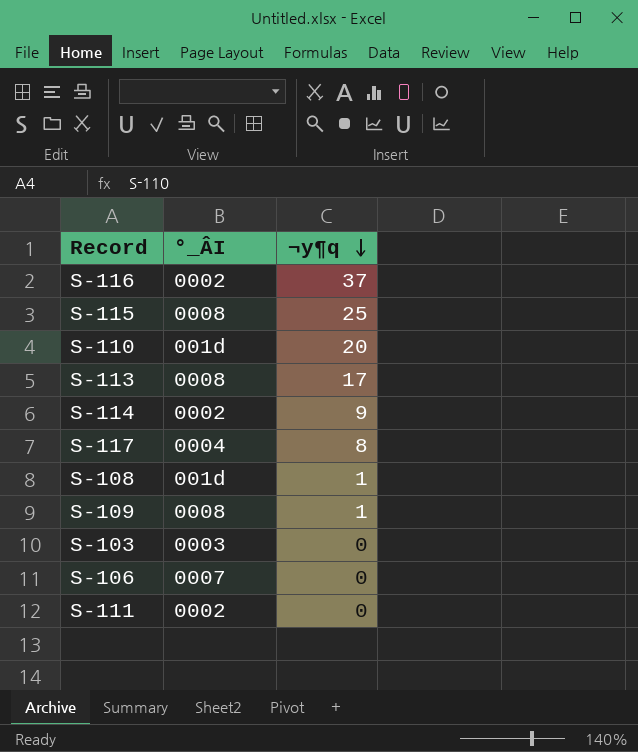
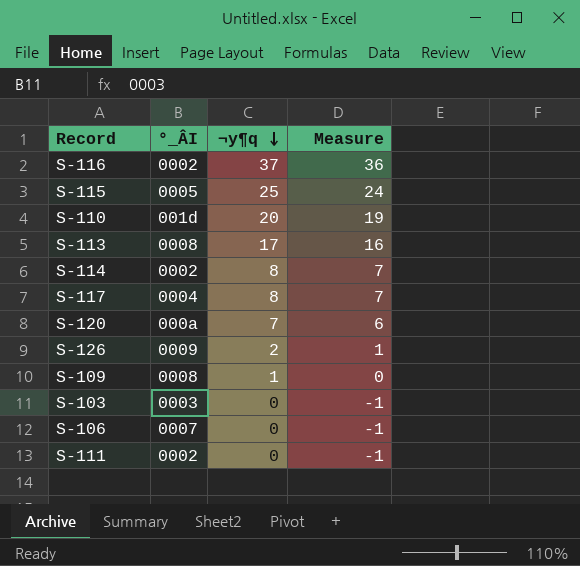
column Measure | formula: none -> [¬y¶q] - 1
row S-108: 001d | 1 -> none
S-115 | °_ÂI: 0008 -> 0005
S-114 | ¬y¶q: 9 -> 8
row S-120: none -> 000a | 7 | 6
row S-126: none -> 0009 | 2 | 1

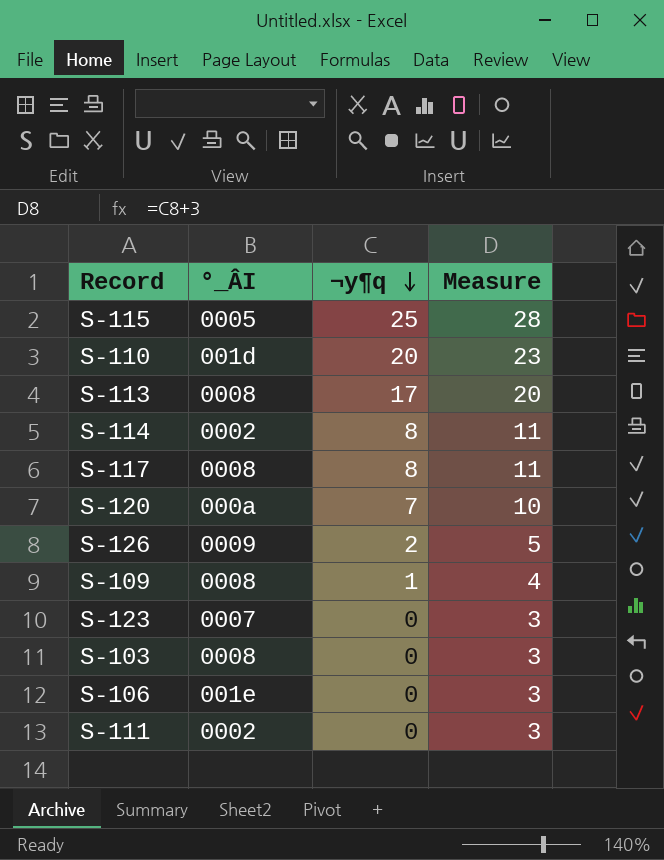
column Measure | formula: [¬y¶q] - 1 -> [¬y¶q] + 3
row S-116: 0002 | 37 | 36 -> none
S-117 | °_ÂI: 0004 -> 0008
row S-123: none -> 0007 | 0 | 3
S-103 | °_ÂI: 0003 -> 0008
S-106 | °_ÂI: 0007 -> 001e

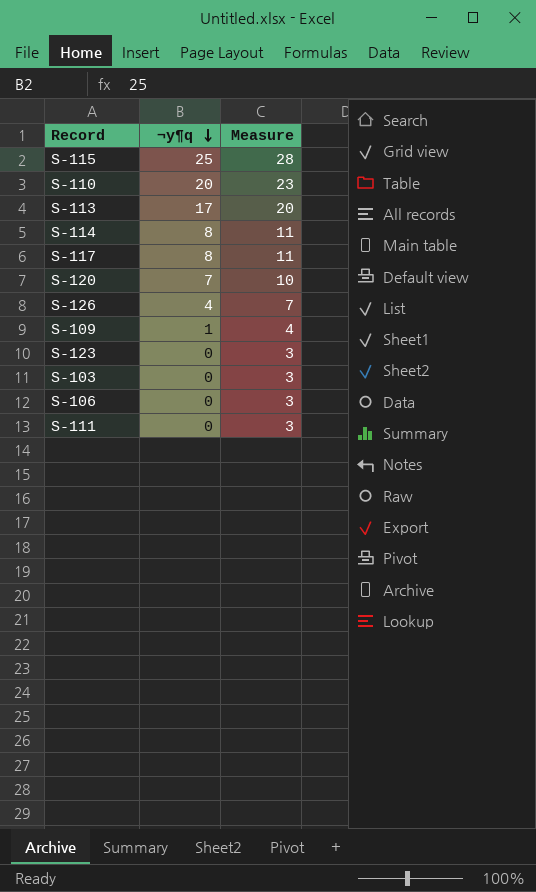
column °_ÂI | position: 2 -> none
S-126 | ¬y¶q: 2 -> 4
S-126 | Measure: 5 -> 7

